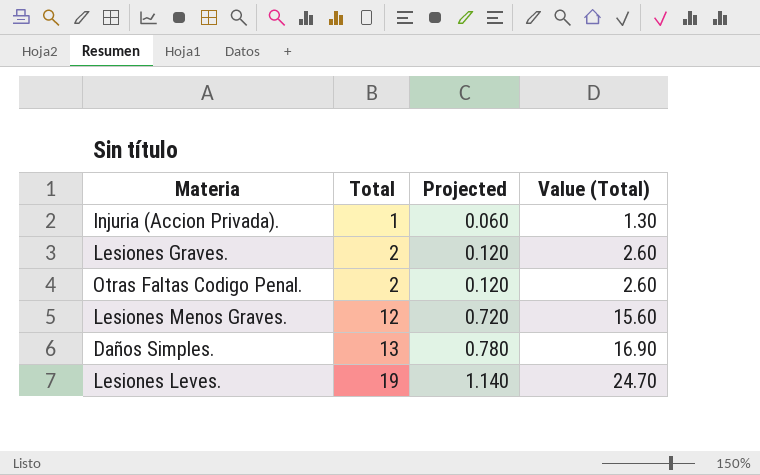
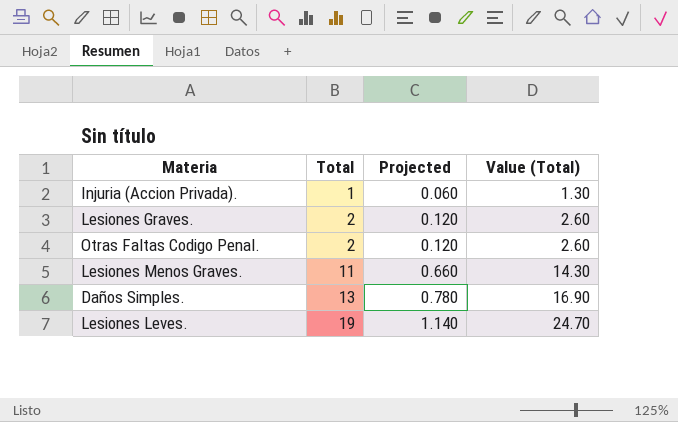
Lesiones Menos Graves. | Total: 12 -> 11
Lesiones Menos Graves. | Projected: 0.720 -> 0.660
Lesiones Menos Graves. | Value (Total): 15.60 -> 14.30

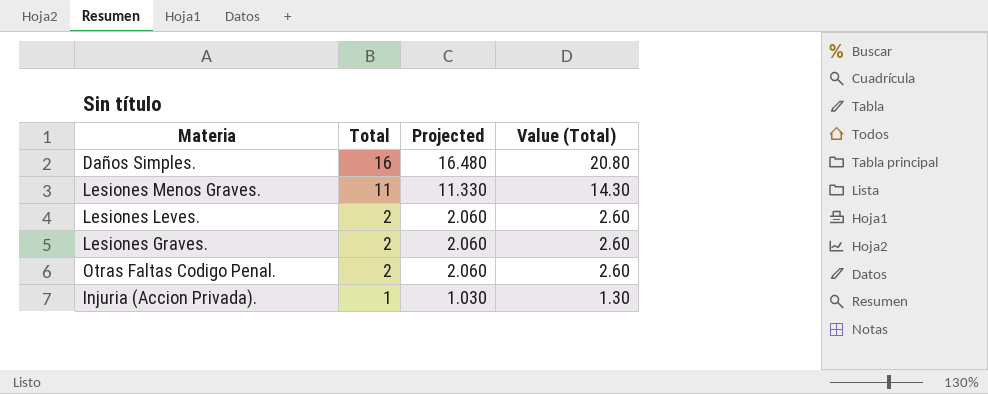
row order: Total ascending -> Total descending
column Projected | formula: [Total] * 0.06 -> [Total] * 1.03
Daños Simples. | Total: 13 -> 16
Daños Simples. | Value (Total): 16.90 -> 20.80
Lesiones Leves. | Total: 19 -> 2
Lesiones Leves. | Value (Total): 24.70 -> 2.60

